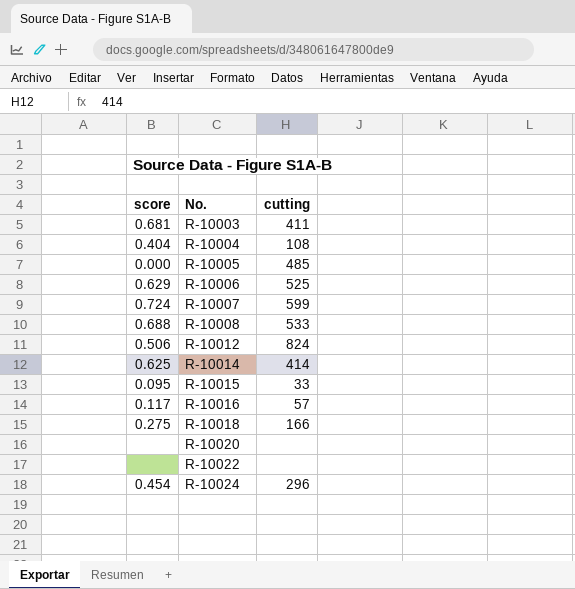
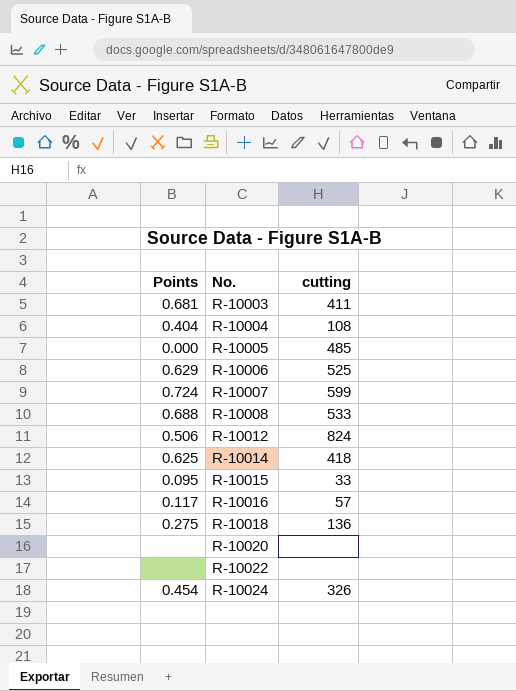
column name: score -> Points
R-10014 | cutting: 414 -> 418
R-10018 | cutting: 166 -> 136
R-10024 | cutting: 296 -> 326

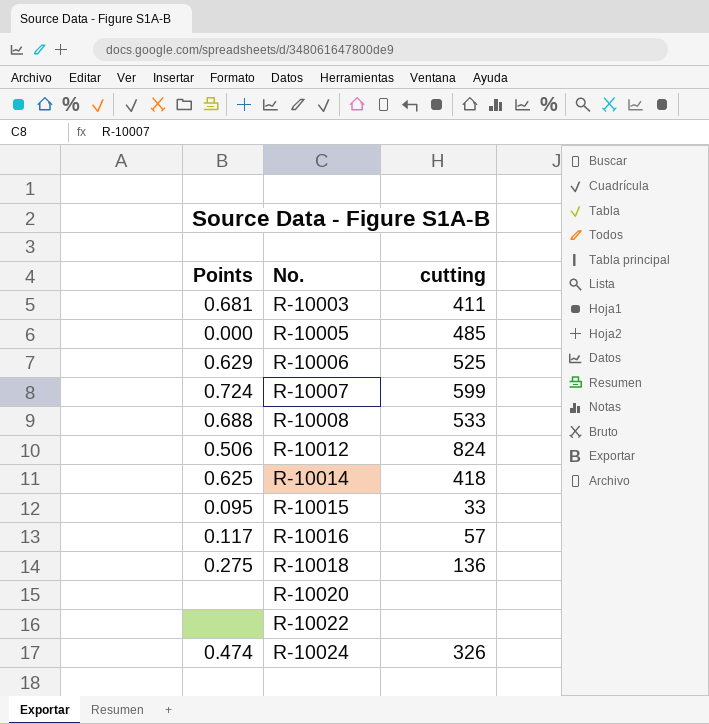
row R-10004: 0.404 | 108 -> none
R-10024 | Points: 0.454 -> 0.474

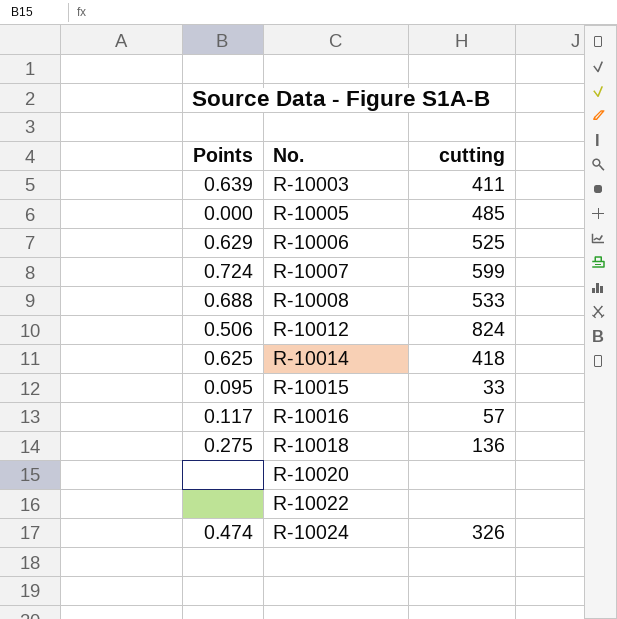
R-10003 | Points: 0.681 -> 0.639

